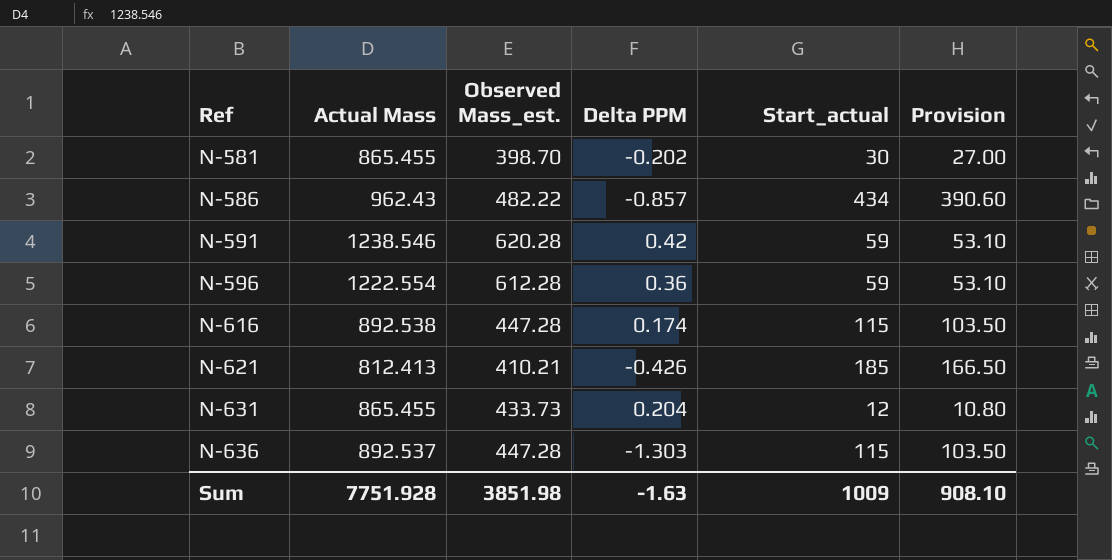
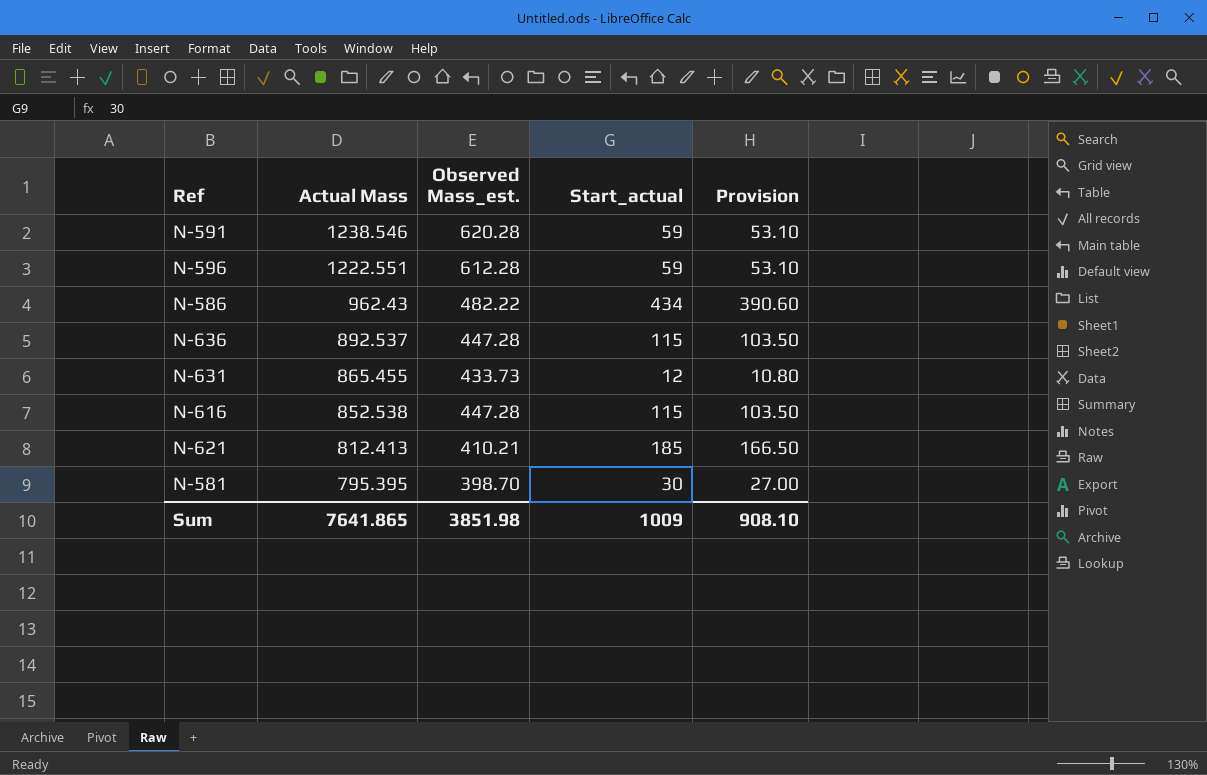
row order: Ref ascending -> Actual Mass descending
column Delta PPM | position: 4 -> none
N-596 | Actual Mass: 1222.554 -> 1222.551
N-616 | Actual Mass: 892.538 -> 852.538
N-581 | Actual Mass: 865.455 -> 795.395
Sum | Actual Mass: 7751.928 -> 7641.865

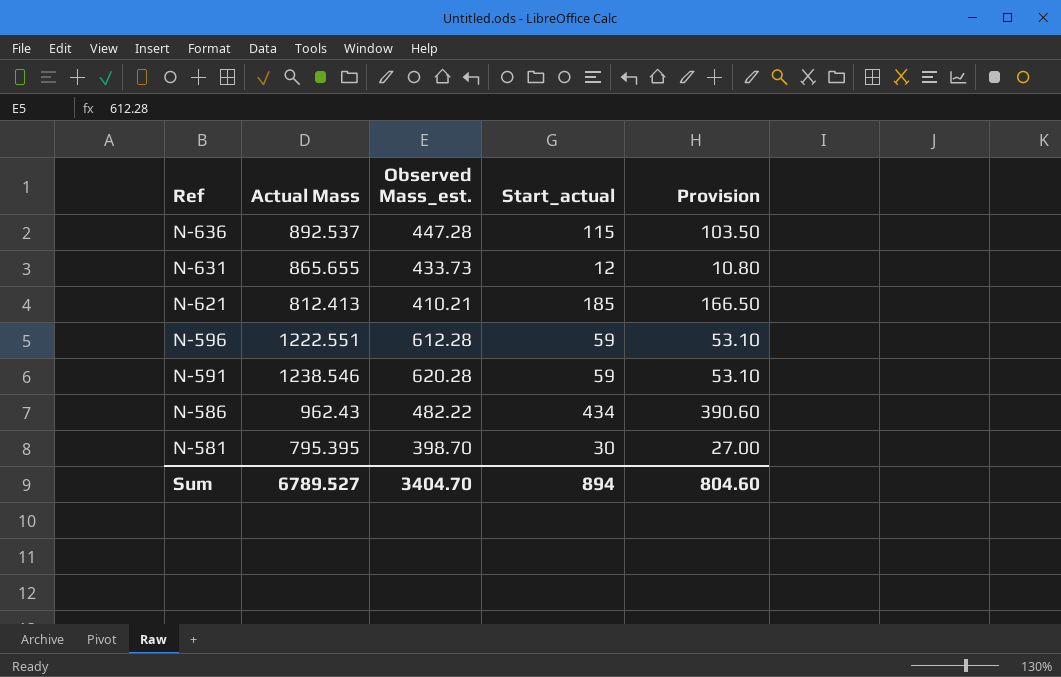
row order: Actual Mass descending -> Ref descending
row N-616: 852.538 | 447.28 | 115 | 103.50 -> none
N-631 | Actual Mass: 865.455 -> 865.655
Sum | Actual Mass: 7641.865 -> 6789.527
Sum | Observed Mass_est.: 3851.98 -> 3404.70
Sum | Start_actual: 1009 -> 894
Sum | Provision: 908.10 -> 804.60

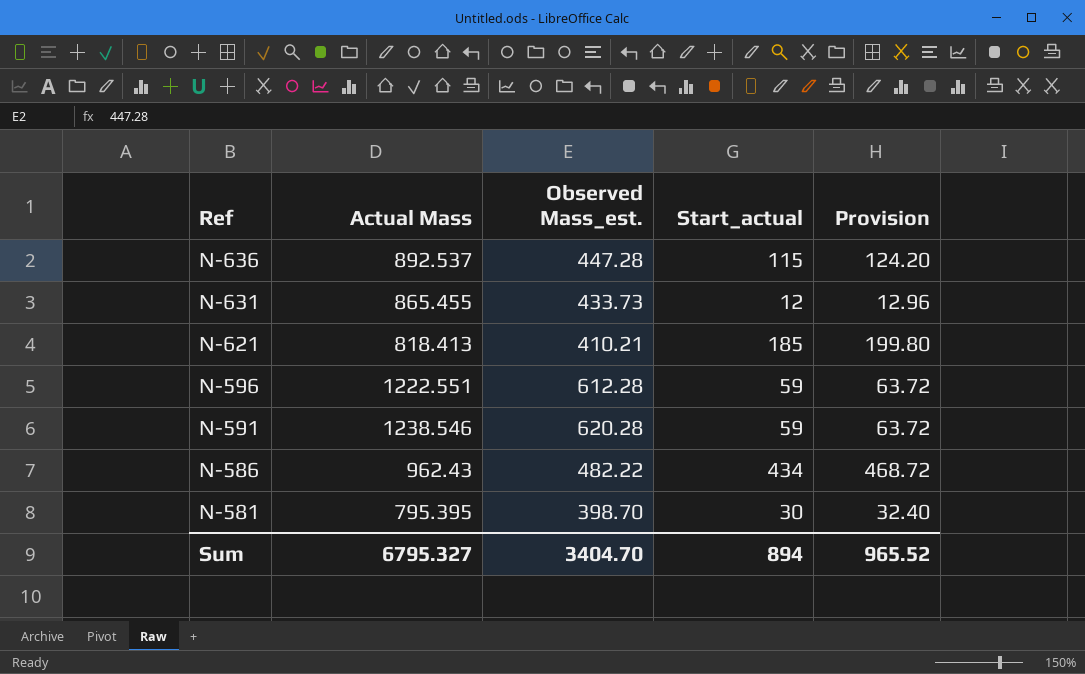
column Provision | formula: [Start_actual] * 0.9 -> [Start_actual] * 1.08
N-631 | Actual Mass: 865.655 -> 865.455
N-621 | Actual Mass: 812.413 -> 818.413
Sum | Actual Mass: 6789.527 -> 6795.327
Sum | Provision: 804.60 -> 965.52

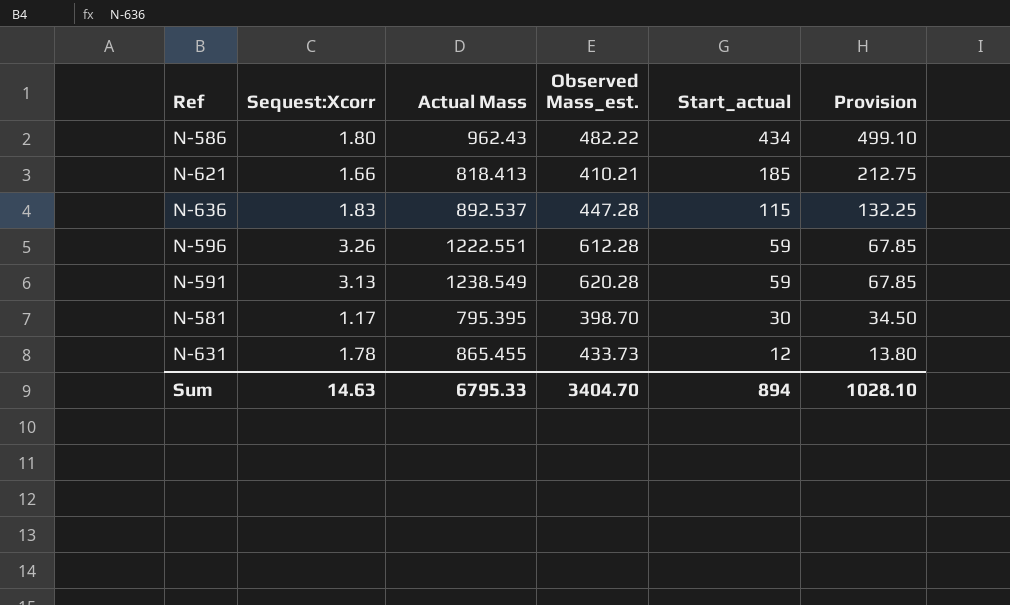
row order: Ref descending -> Start_actual descending
column Sequest:Xcorr | position: none -> 2
column Provision | formula: [Start_actual] * 1.08 -> [Start_actual] * 1.15
N-591 | Actual Mass: 1238.546 -> 1238.549
Sum | Actual Mass: 6795.327 -> 6795.33
Sum | Provision: 965.52 -> 1028.10

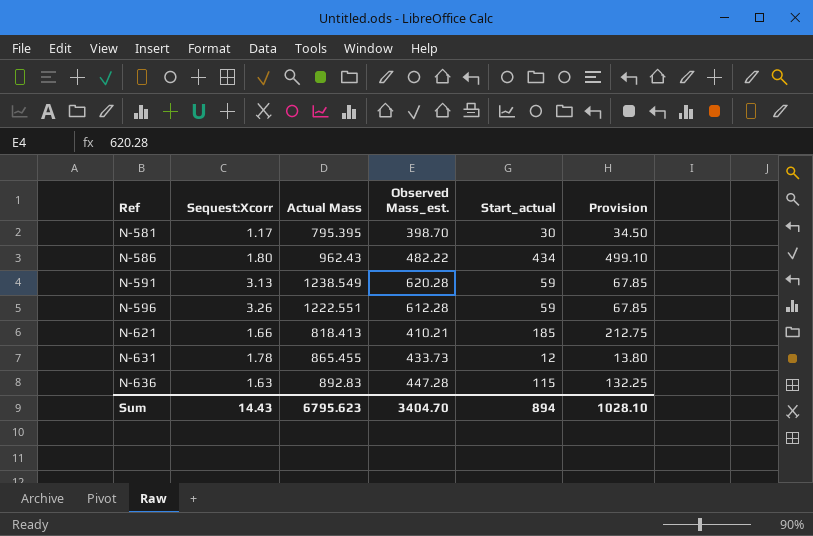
row order: Start_actual descending -> Ref ascending
N-636 | Sequest:Xcorr: 1.83 -> 1.63
N-636 | Actual Mass: 892.537 -> 892.83
Sum | Sequest:Xcorr: 14.63 -> 14.43
Sum | Actual Mass: 6795.33 -> 6795.623

